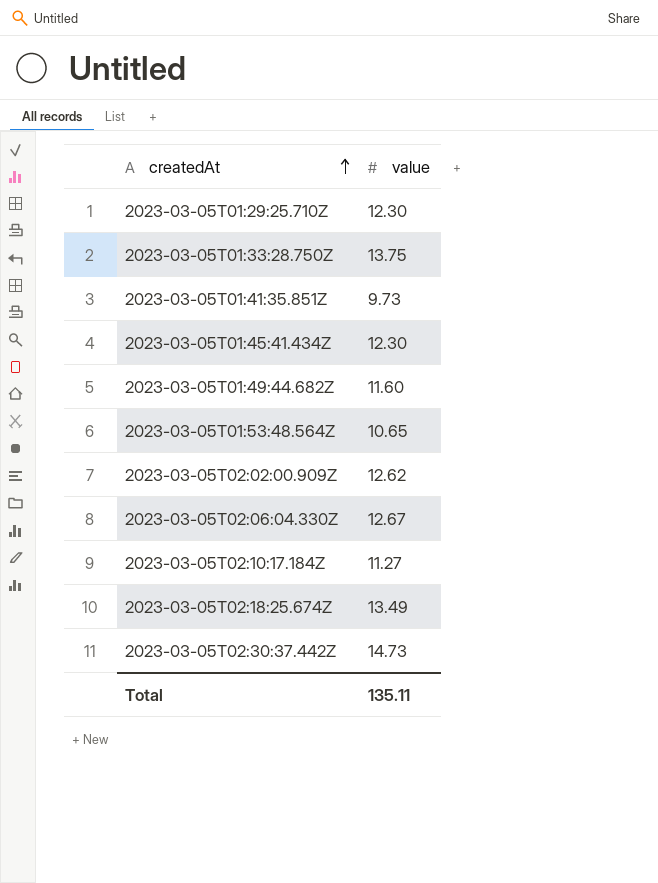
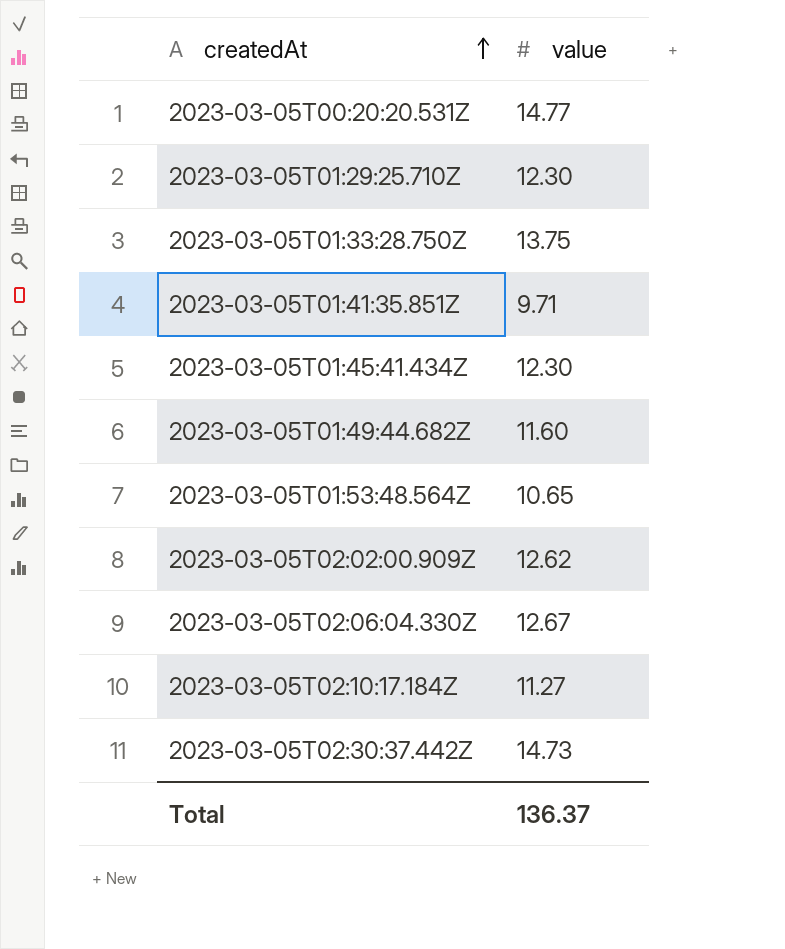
row 2023-03-05T02:18:25.674Z: 13.49 -> none
row 2023-03-05T00:20:20.531Z: none -> 14.77
2023-03-05T01:41:35.851Z | value: 9.73 -> 9.71
Total | value: 135.11 -> 136.37

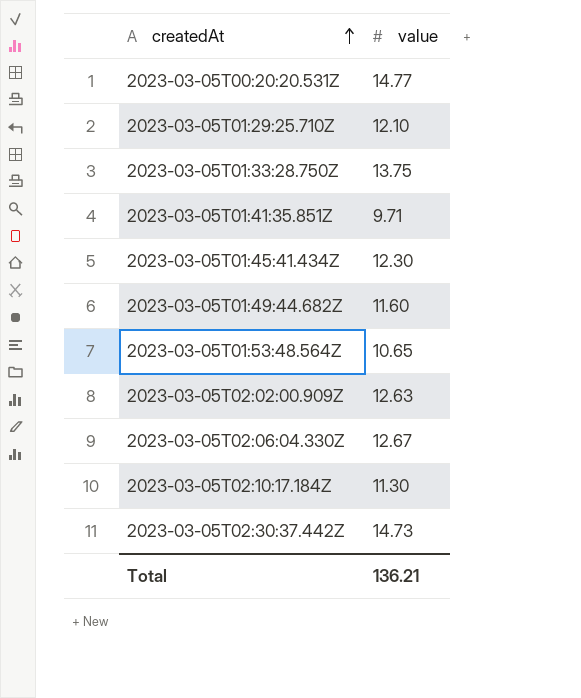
2023-03-05T01:29:25.710Z | value: 12.30 -> 12.10
2023-03-05T02:02:00.909Z | value: 12.62 -> 12.63
2023-03-05T02:10:17.184Z | value: 11.27 -> 11.30
Total | value: 136.37 -> 136.21

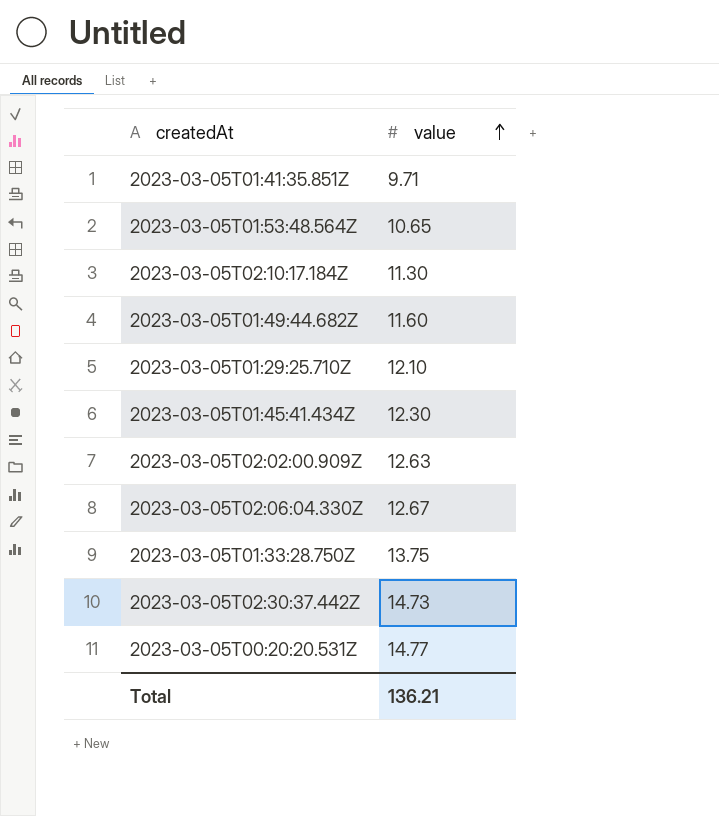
row order: createdAt ascending -> value ascending

